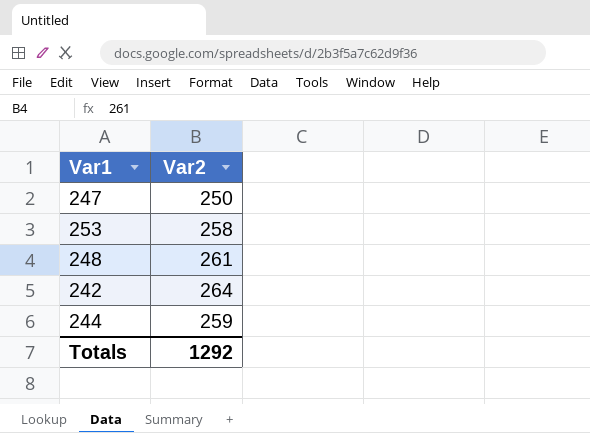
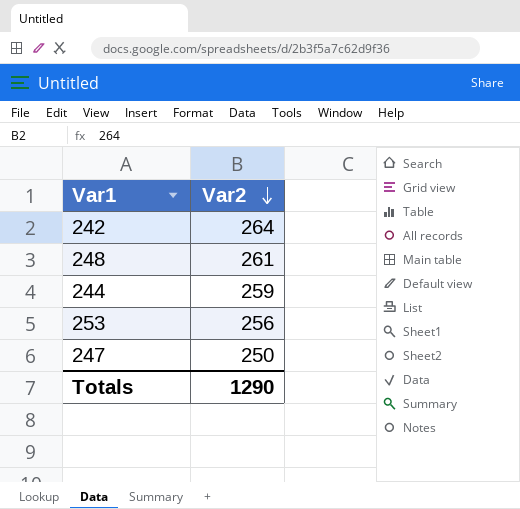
row order: none -> Var2 descending
253 | Var2: 258 -> 256
Totals | Var2: 1292 -> 1290

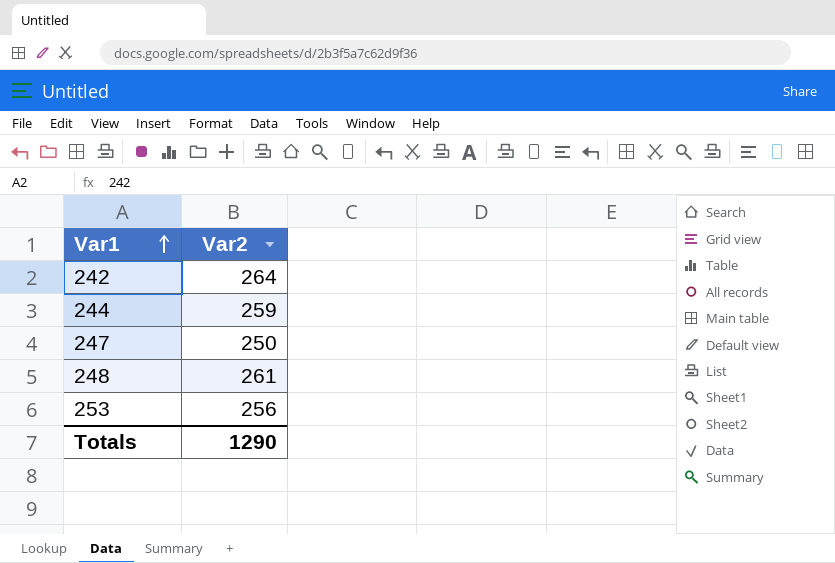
row order: Var2 descending -> Var1 ascending

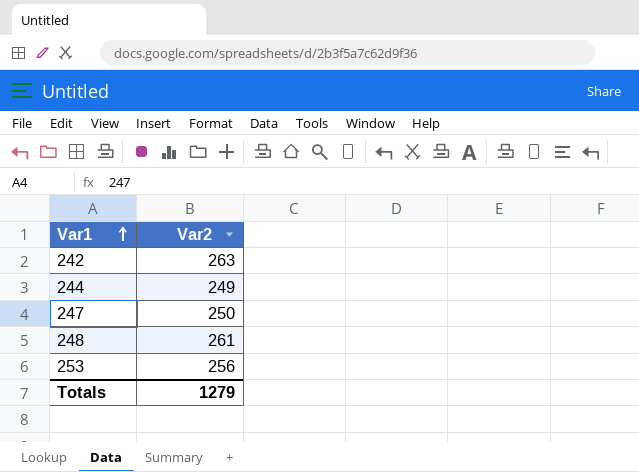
242 | Var2: 264 -> 263
244 | Var2: 259 -> 249
Totals | Var2: 1290 -> 1279

